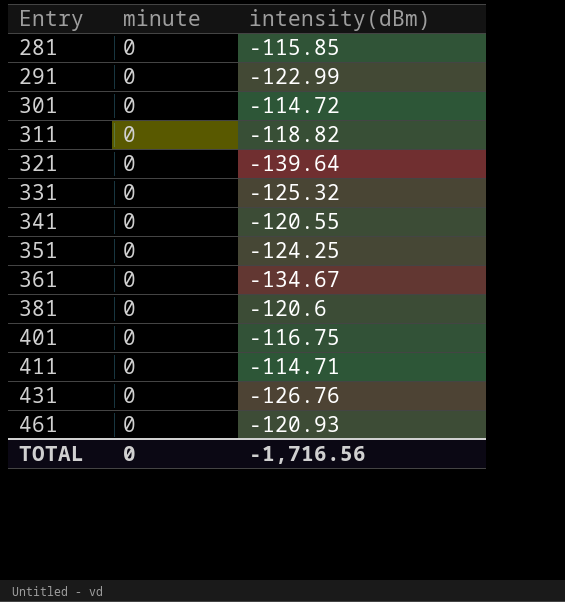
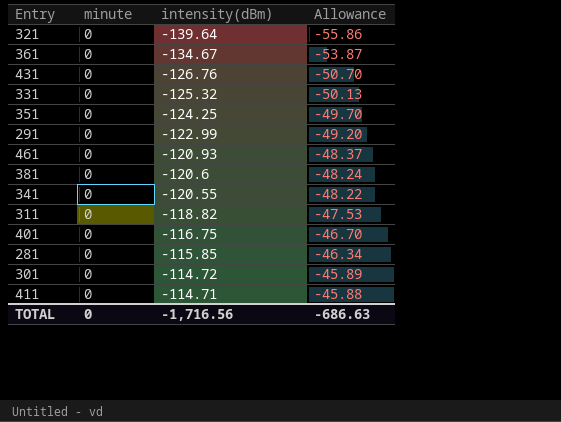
row order: Entry ascending -> intensity(dBm) ascending
column Allowance | formula: none -> [intensity(dBm)] * 0.4

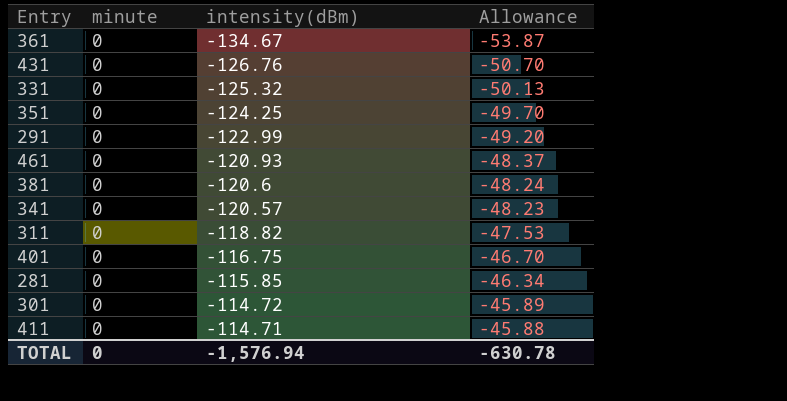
row 321: 0 | -139.64 | -55.86 -> none
341 | intensity(dBm): -120.55 -> -120.57
341 | Allowance: -48.22 -> -48.23
TOTAL | intensity(dBm): -1,716.56 -> -1,576.94
TOTAL | Allowance: -686.63 -> -630.78

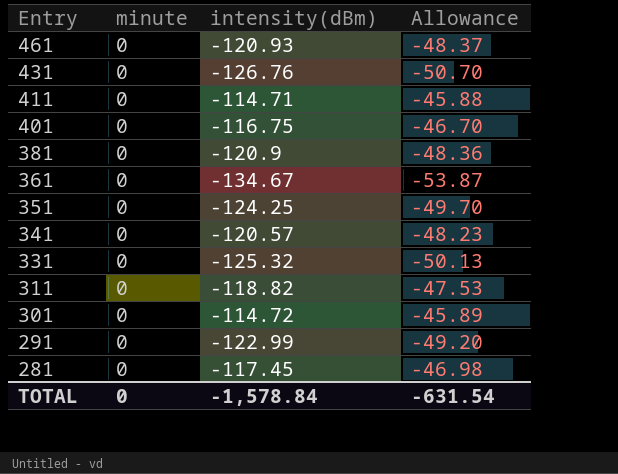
row order: intensity(dBm) ascending -> Entry descending
381 | intensity(dBm): -120.6 -> -120.9
381 | Allowance: -48.24 -> -48.36
281 | intensity(dBm): -115.85 -> -117.45
281 | Allowance: -46.34 -> -46.98
TOTAL | intensity(dBm): -1,576.94 -> -1,578.84
TOTAL | Allowance: -630.78 -> -631.54

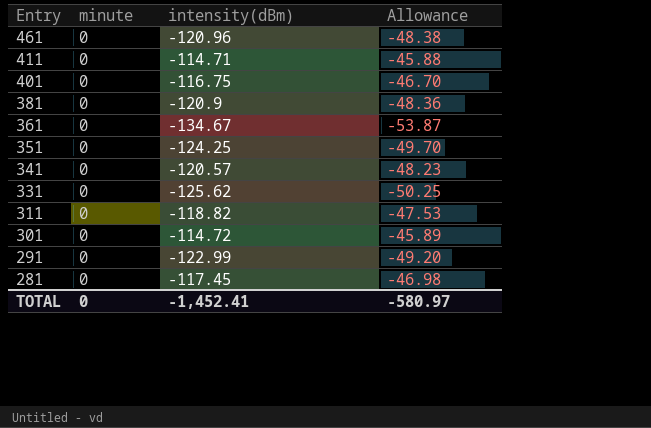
row 431: 0 | -126.76 | -50.70 -> none
461 | intensity(dBm): -120.93 -> -120.96
461 | Allowance: -48.37 -> -48.38
331 | intensity(dBm): -125.32 -> -125.62
331 | Allowance: -50.13 -> -50.25
TOTAL | intensity(dBm): -1,578.84 -> -1,452.41
TOTAL | Allowance: -631.54 -> -580.97

